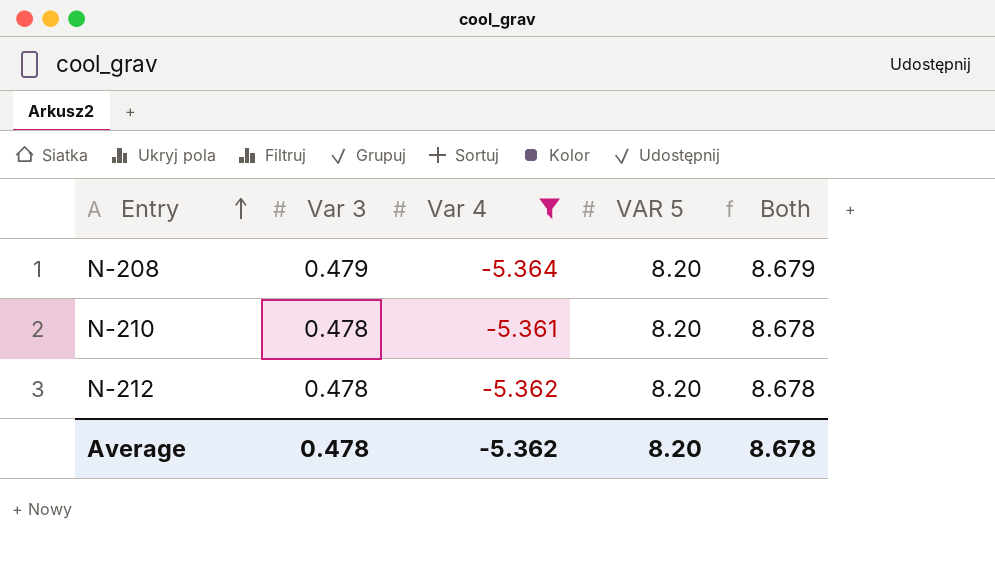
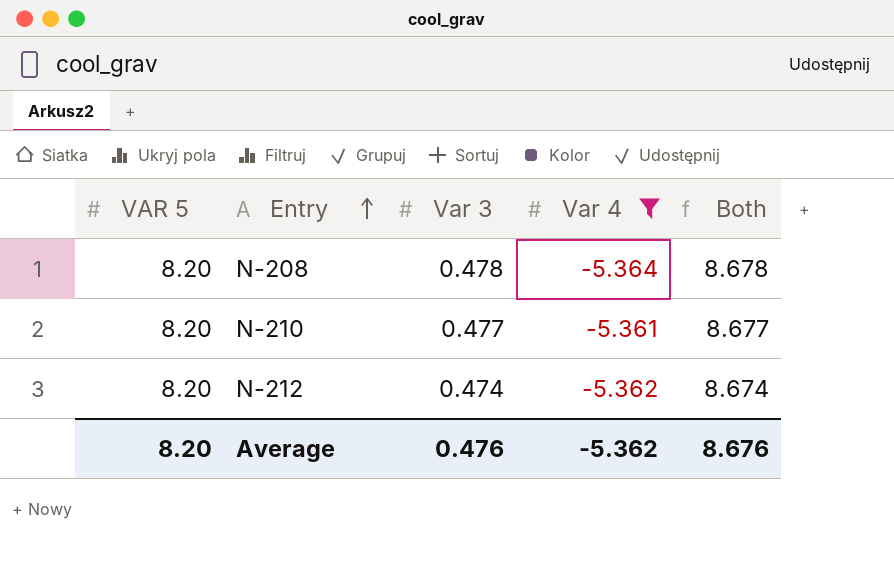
column VAR 5 | position: 4 -> 1
N-208 | Var 3: 0.479 -> 0.478
N-208 | Both: 8.679 -> 8.678
N-210 | Var 3: 0.478 -> 0.477
N-210 | Both: 8.678 -> 8.677
N-212 | Var 3: 0.478 -> 0.474
N-212 | Both: 8.678 -> 8.674
Average | Var 3: 0.478 -> 0.476
Average | Both: 8.678 -> 8.676

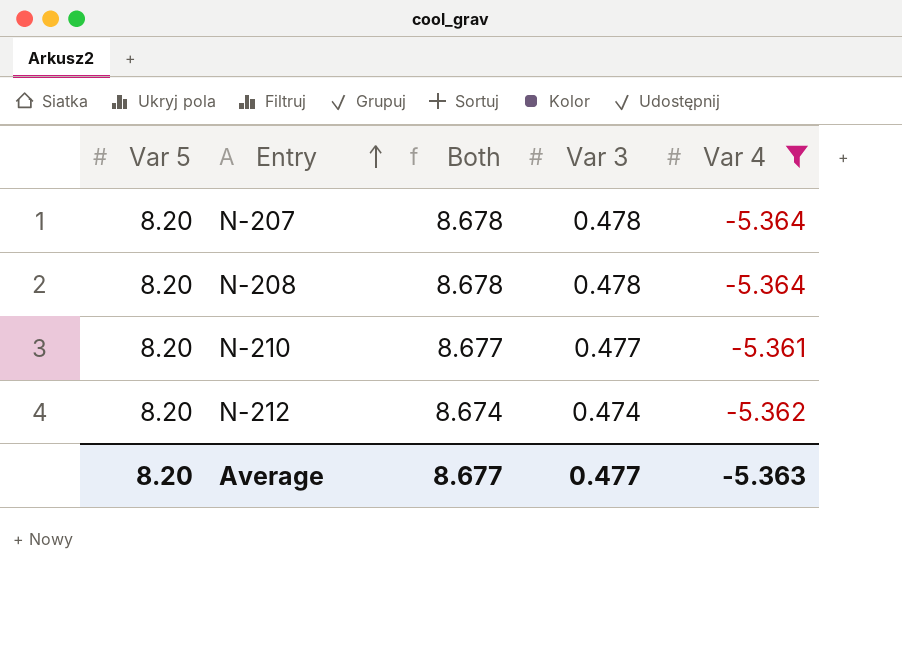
column name: VAR 5 -> Var 5
column Both | position: 5 -> 3
row N-207: none -> 8.20 | 8.678 | 0.478 | -5.364
Average | Both: 8.676 -> 8.677
Average | Var 3: 0.476 -> 0.477
Average | Var 4: -5.362 -> -5.363

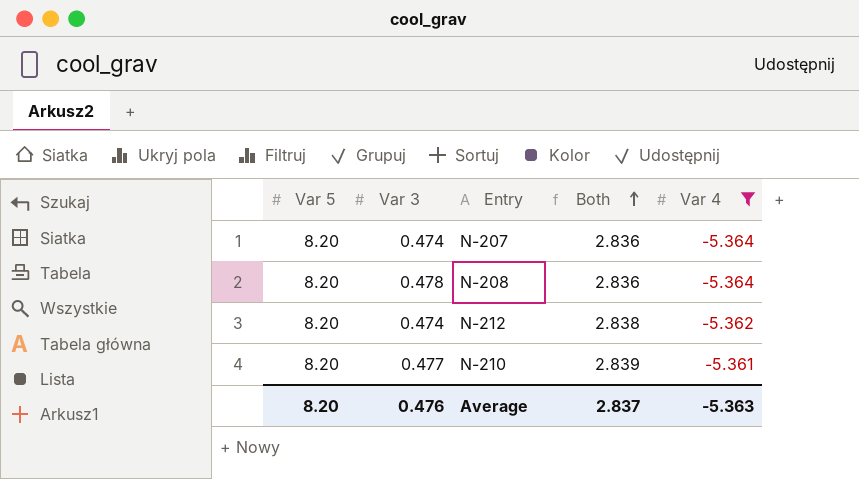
row order: Entry ascending -> Both ascending
column Var 3 | position: 4 -> 2
column Both | formula: [Var 5] + [Var 3] -> [Var 5] + [Var 4]
N-207 | Var 3: 0.478 -> 0.474
Average | Var 3: 0.477 -> 0.476
Average | Both: 8.677 -> 2.837

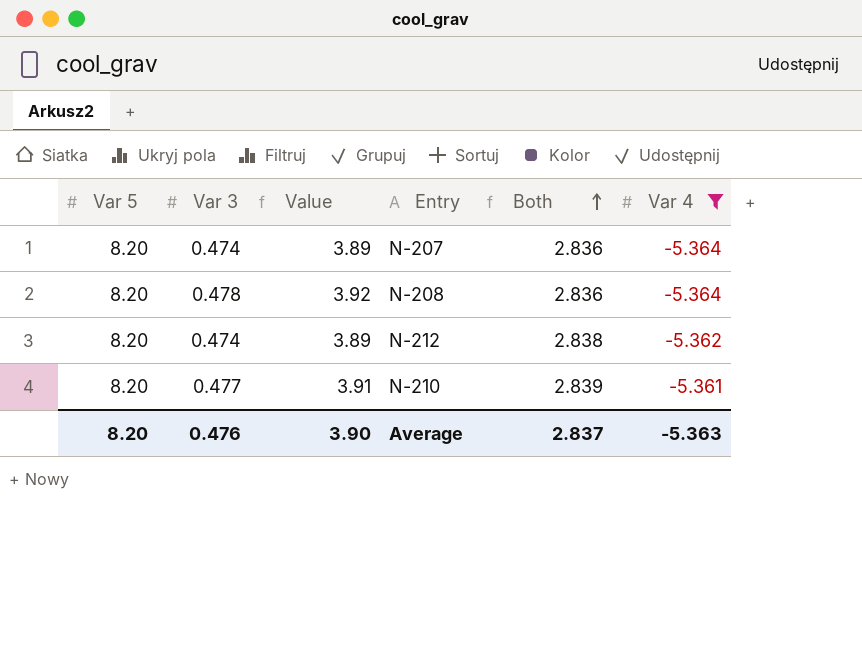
column Value | formula: none -> [Var 5] * [Var 3]

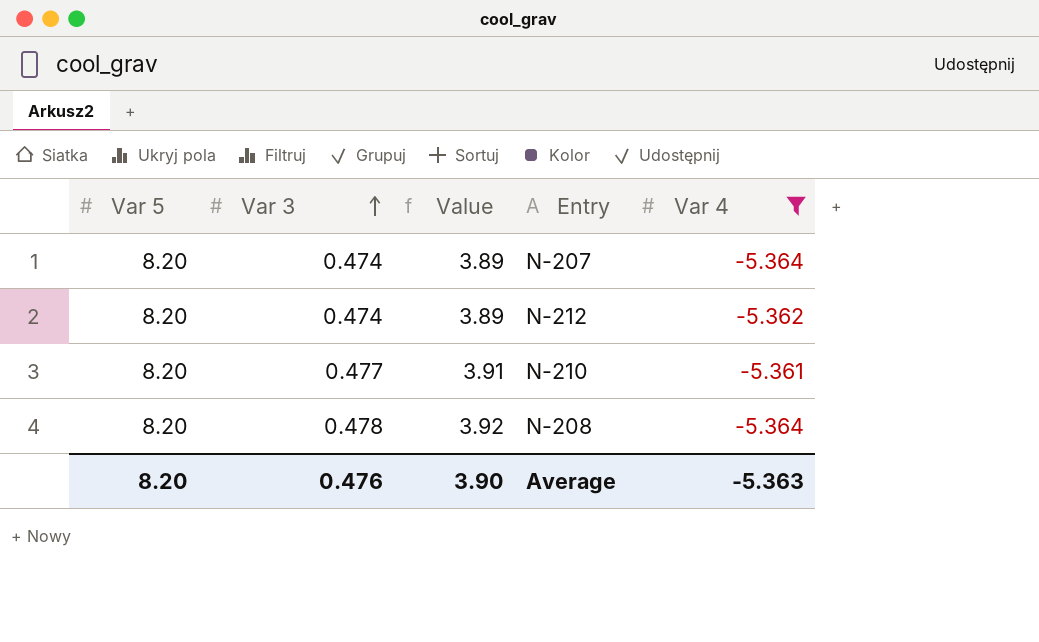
row order: Both ascending -> Var 3 ascending
column Both | formula: [Var 5] + [Var 4] -> none

